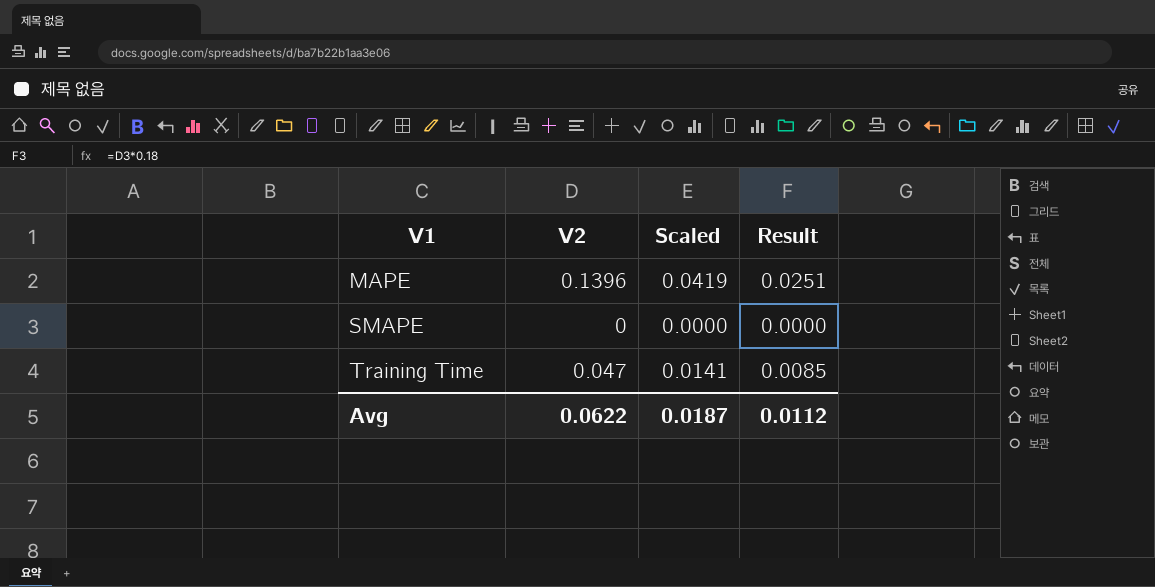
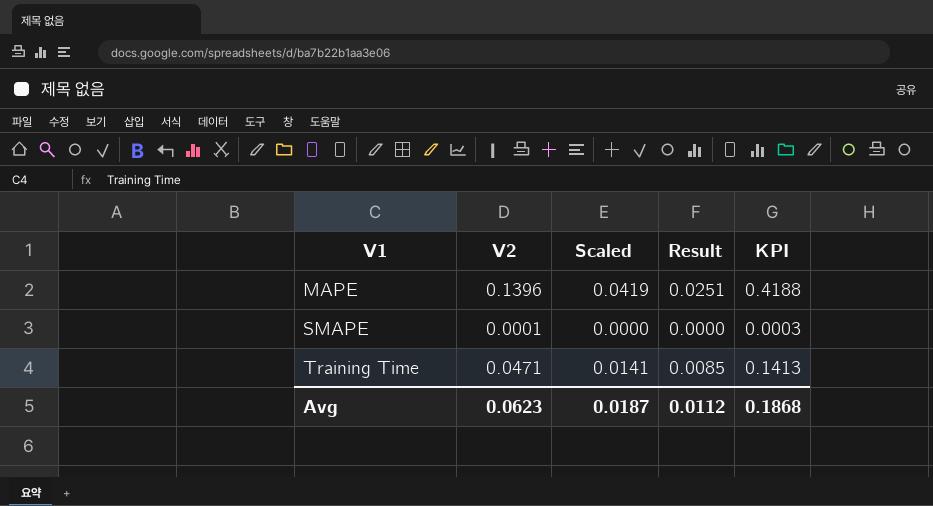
column KPI | formula: none -> [V2] * 3
SMAPE | V2: 0 -> 0.0001
Training Time | V2: 0.047 -> 0.0471
Avg | V2: 0.0622 -> 0.0623

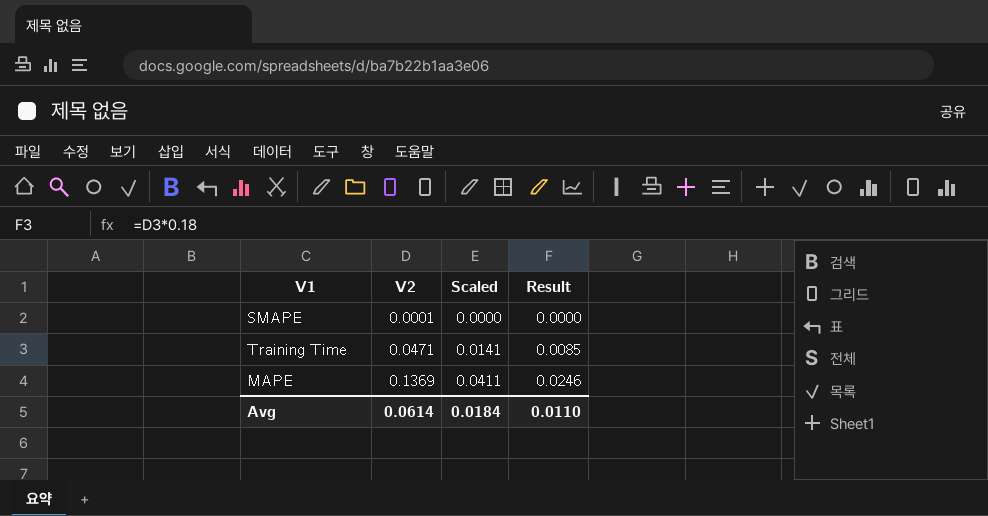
row order: V1 ascending -> V2 ascending
column KPI | formula: [V2] * 3 -> none
MAPE | V2: 0.1396 -> 0.1369
MAPE | Scaled: 0.0419 -> 0.0411
MAPE | Result: 0.0251 -> 0.0246
Avg | V2: 0.0623 -> 0.0614
Avg | Scaled: 0.0187 -> 0.0184
Avg | Result: 0.0112 -> 0.0110

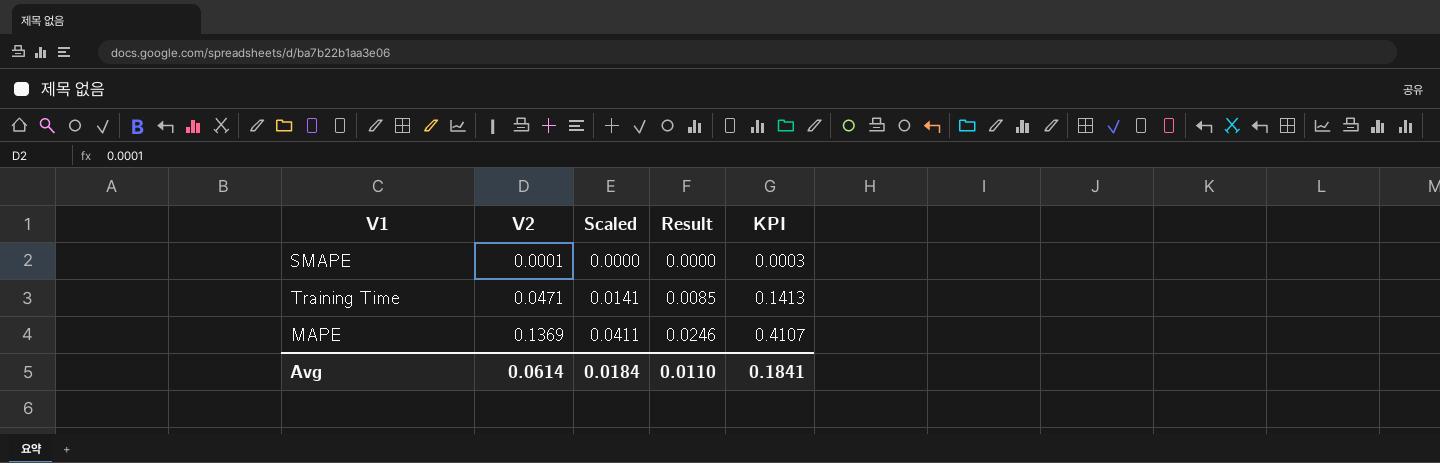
column KPI | formula: none -> [V2] * 3

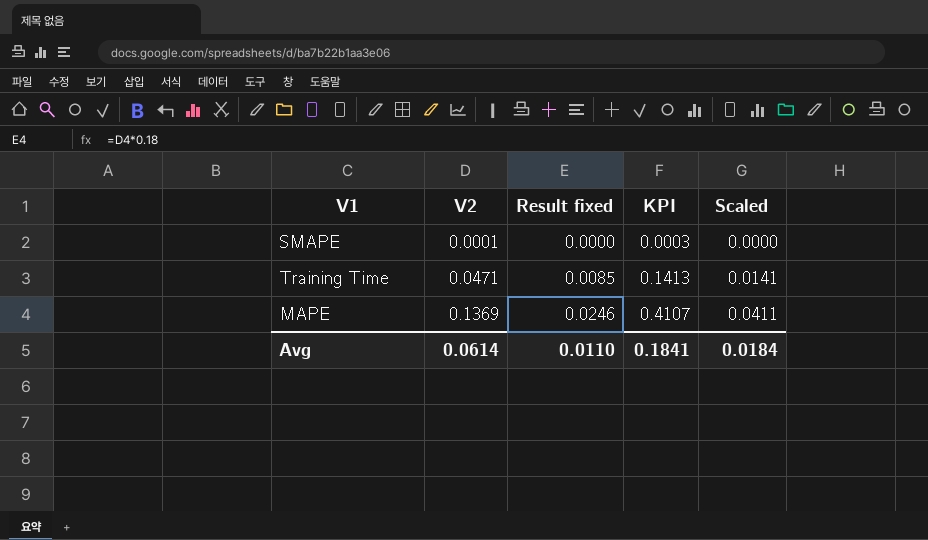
column name: Result -> Result fixed
column Scaled | position: 3 -> 5

